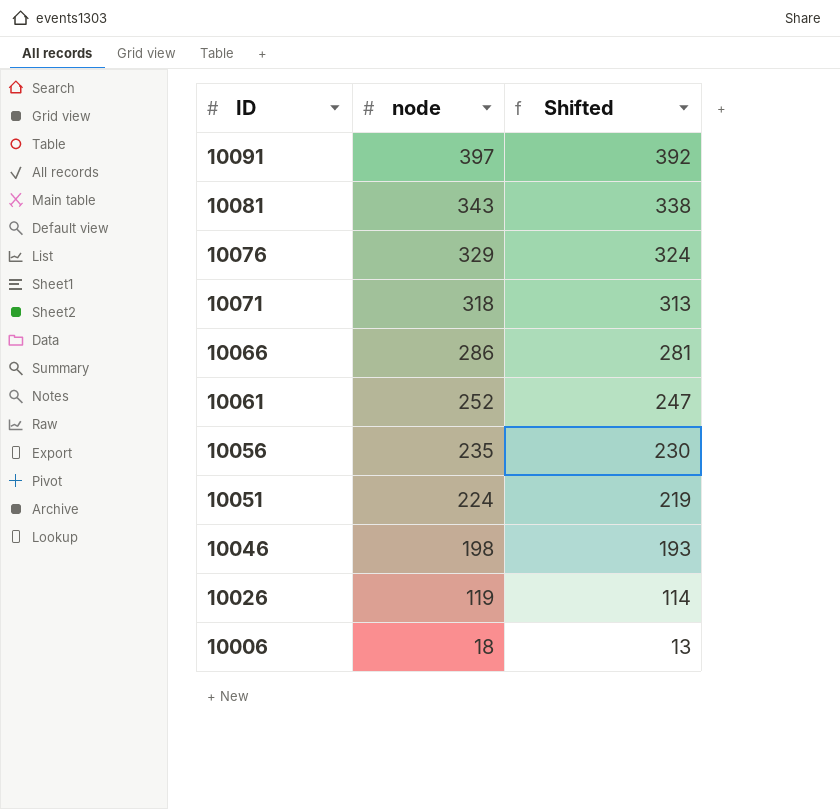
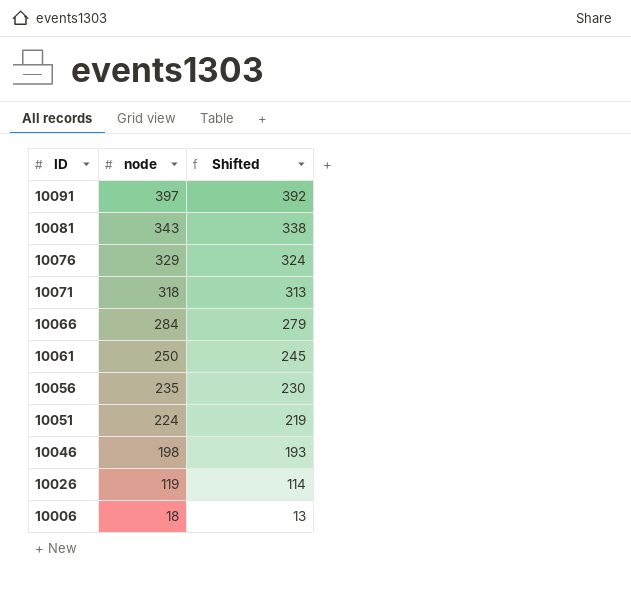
10066 | node: 286 -> 284
10066 | Shifted: 281 -> 279
10061 | node: 252 -> 250
10061 | Shifted: 247 -> 245

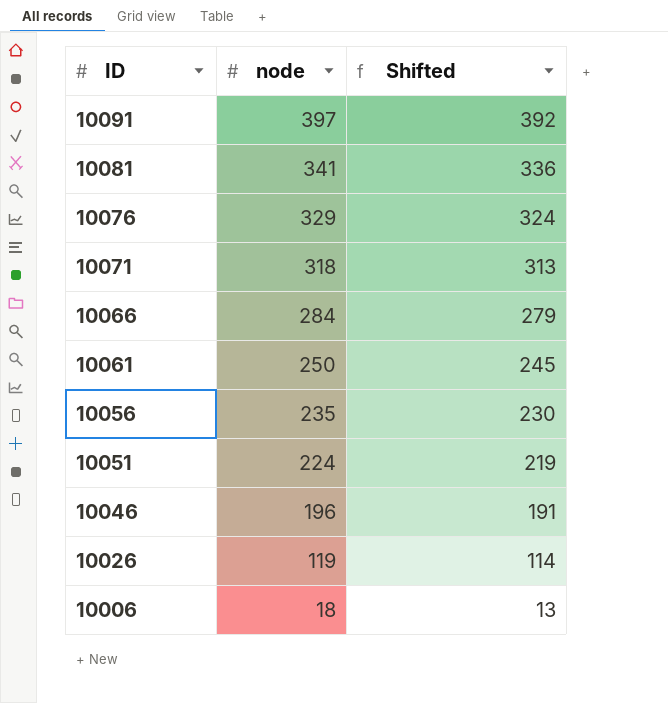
10081 | node: 343 -> 341
10081 | Shifted: 338 -> 336
10046 | node: 198 -> 196
10046 | Shifted: 193 -> 191

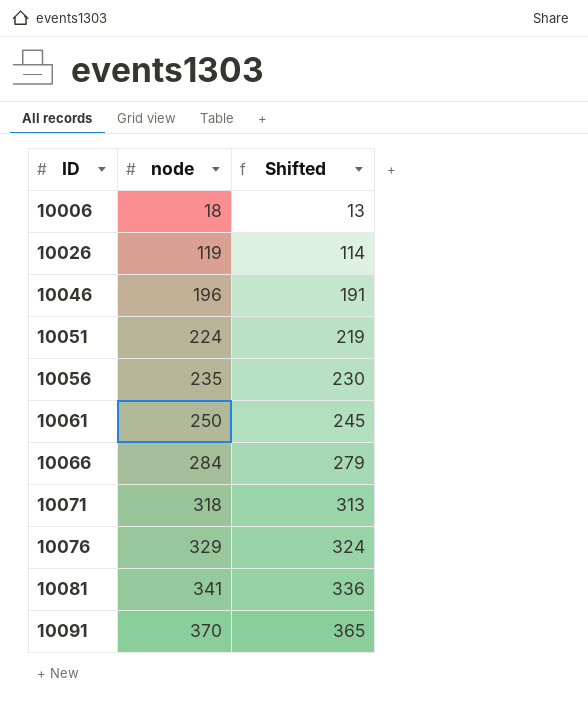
row order: ID descending -> ID ascending
10091 | node: 397 -> 370
10091 | Shifted: 392 -> 365

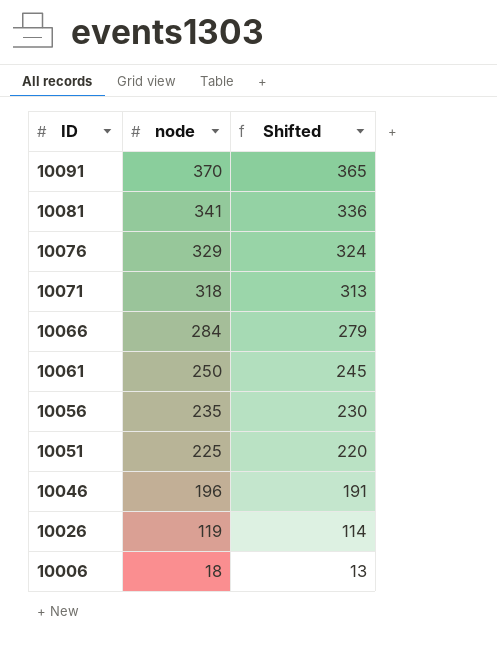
row order: ID ascending -> ID descending
10051 | node: 224 -> 225
10051 | Shifted: 219 -> 220

